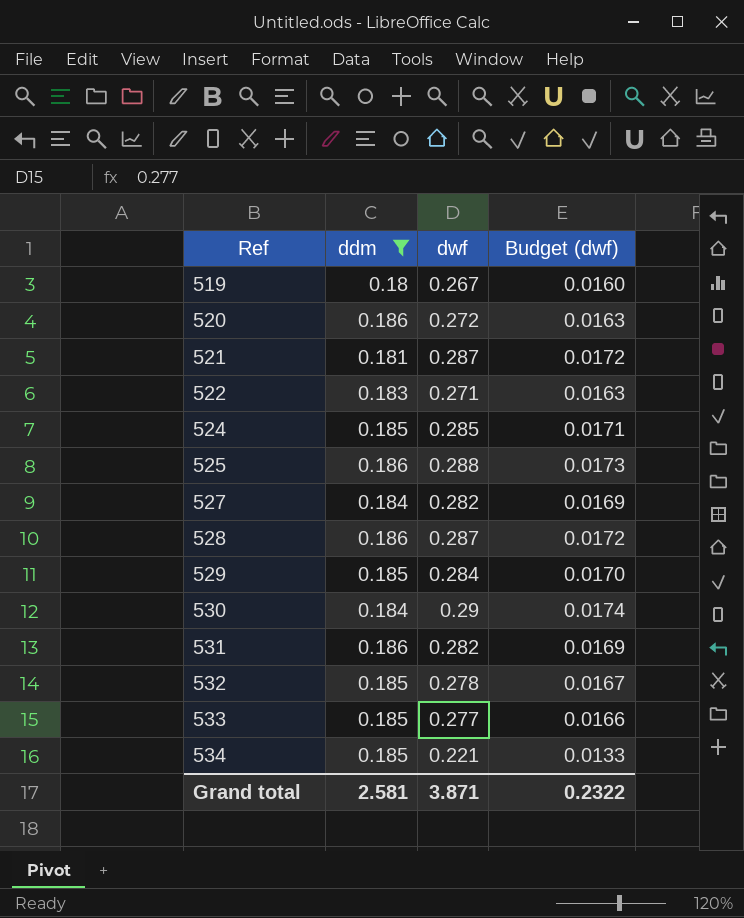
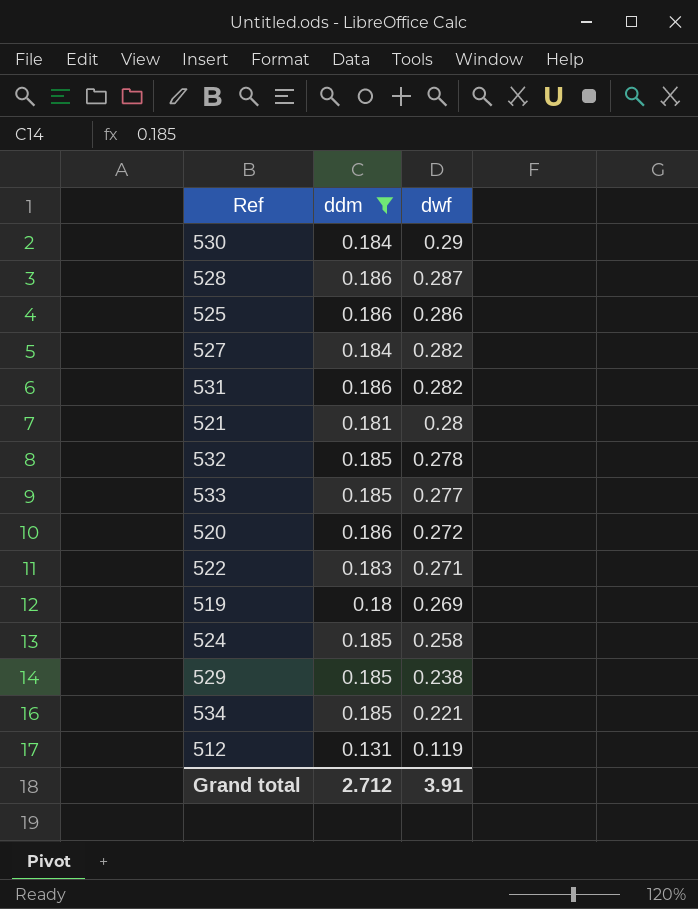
row order: Ref ascending -> dwf descending
column Budget (dwf) | formula: [dwf] * 0.06 -> none
525 | dwf: 0.288 -> 0.286
521 | dwf: 0.287 -> 0.28
519 | dwf: 0.267 -> 0.269
524 | dwf: 0.285 -> 0.258
529 | dwf: 0.284 -> 0.238
row 512: none -> 0.131 | 0.119
Grand total | ddm: 2.581 -> 2.712
Grand total | dwf: 3.871 -> 3.91

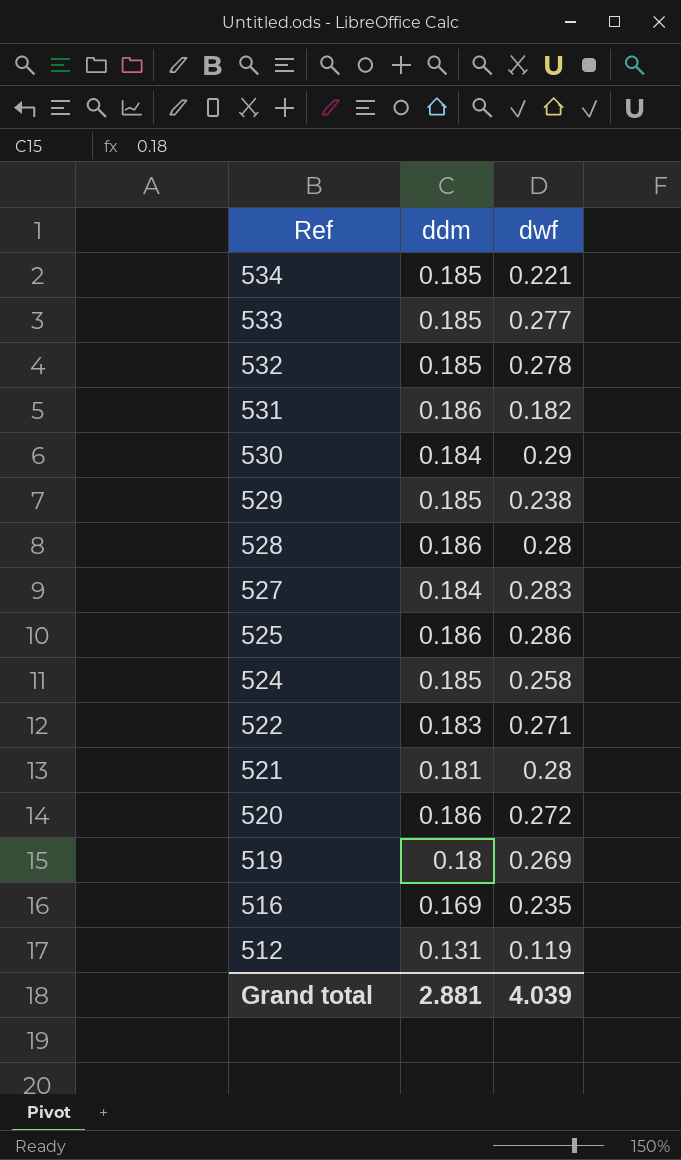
filter: ddm != 0.169 -> none
row order: dwf descending -> Ref descending
531 | dwf: 0.282 -> 0.182
528 | dwf: 0.287 -> 0.28
527 | dwf: 0.282 -> 0.283
Grand total | ddm: 2.712 -> 2.881
Grand total | dwf: 3.91 -> 4.039

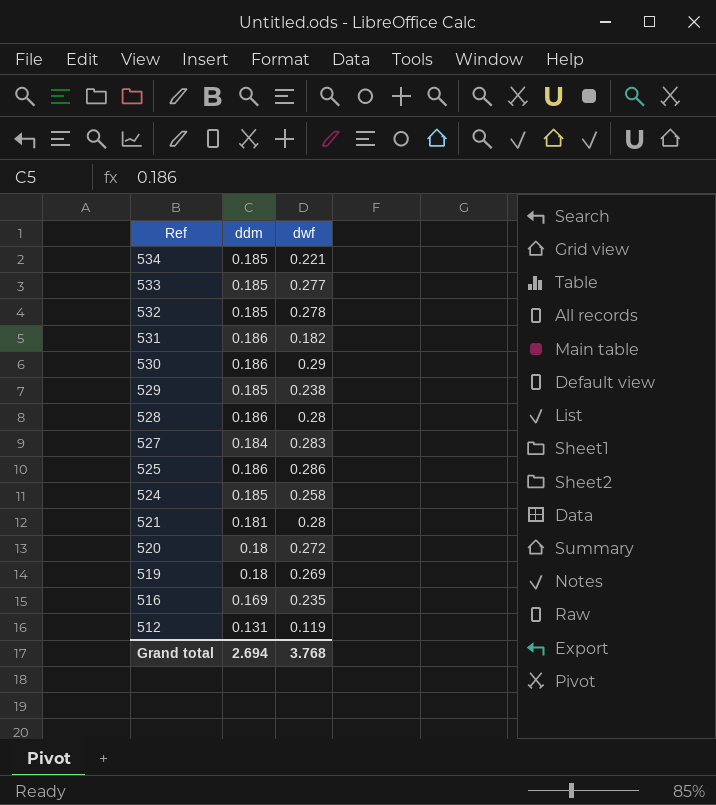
row 522: 0.183 | 0.271 -> none
530 | ddm: 0.184 -> 0.186
520 | ddm: 0.186 -> 0.18
Grand total | ddm: 2.881 -> 2.694
Grand total | dwf: 4.039 -> 3.768

